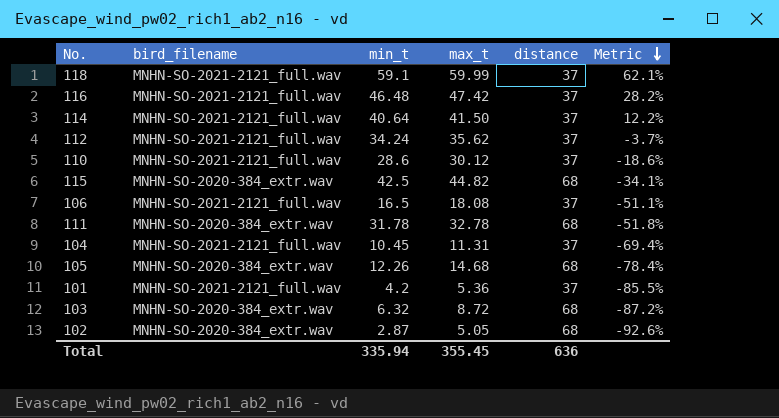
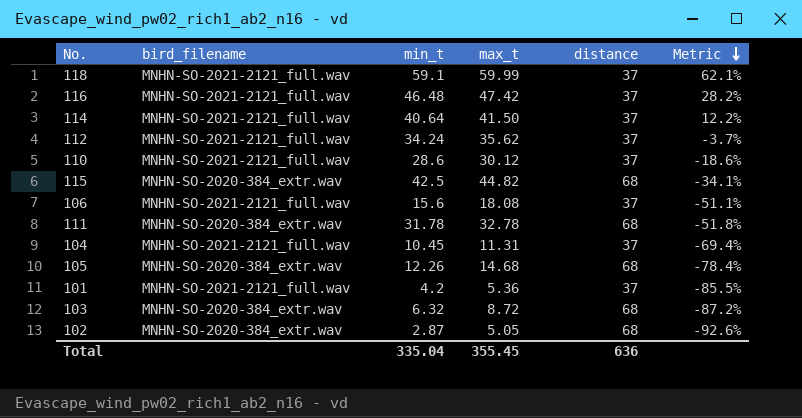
106 | min_t: 16.5 -> 15.6
Total | min_t: 335.94 -> 335.04

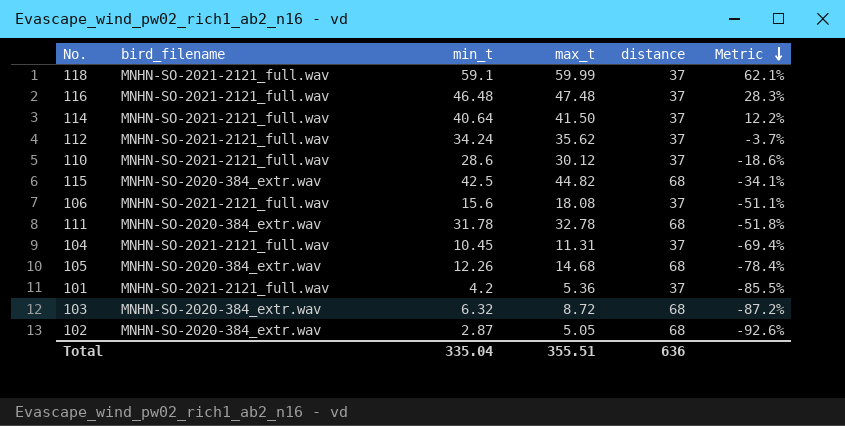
116 | max_t: 47.42 -> 47.48
116 | Metric: 28.2% -> 28.3%
Total | max_t: 355.45 -> 355.51

